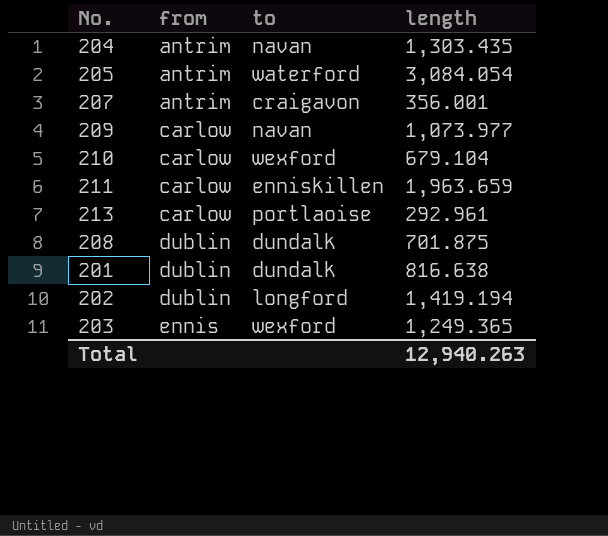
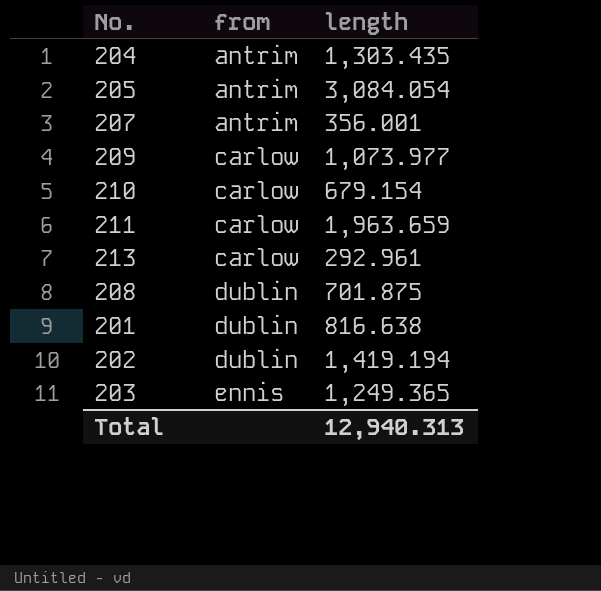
column to | position: 3 -> none
210 | length: 679.104 -> 679.154
Total | length: 12,940.263 -> 12,940.313

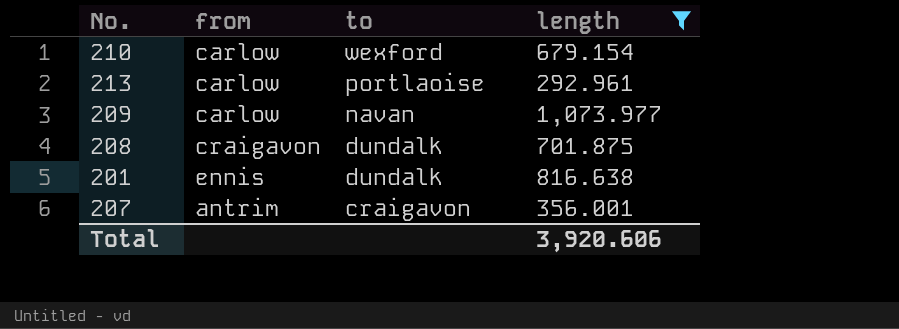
filter: none -> length <= 1,073.977
row order: from ascending -> to descending
column to | position: none -> 3
208 | from: dublin -> craigavon
201 | from: dublin -> ennis
Total | length: 12,940.313 -> 3,920.606

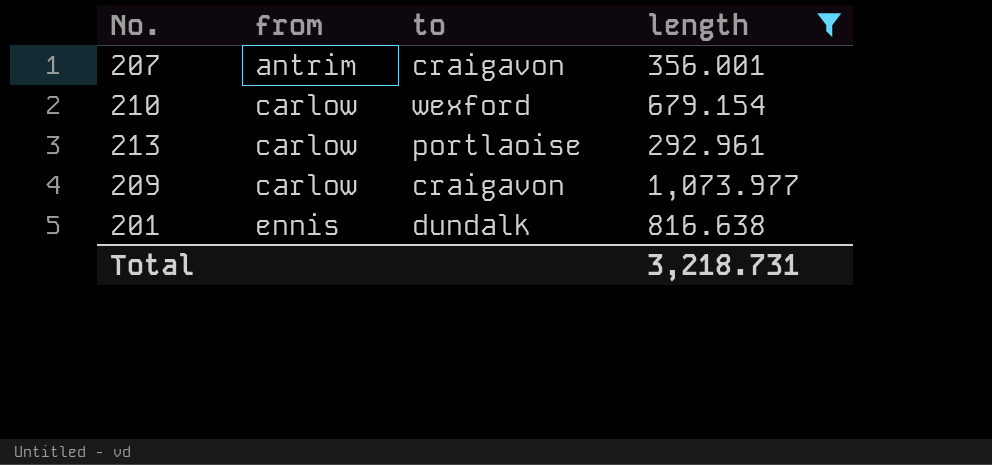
row order: to descending -> from ascending
row 208: craigavon | dundalk | 701.875 -> none
209 | to: navan -> craigavon
Total | length: 3,920.606 -> 3,218.731

